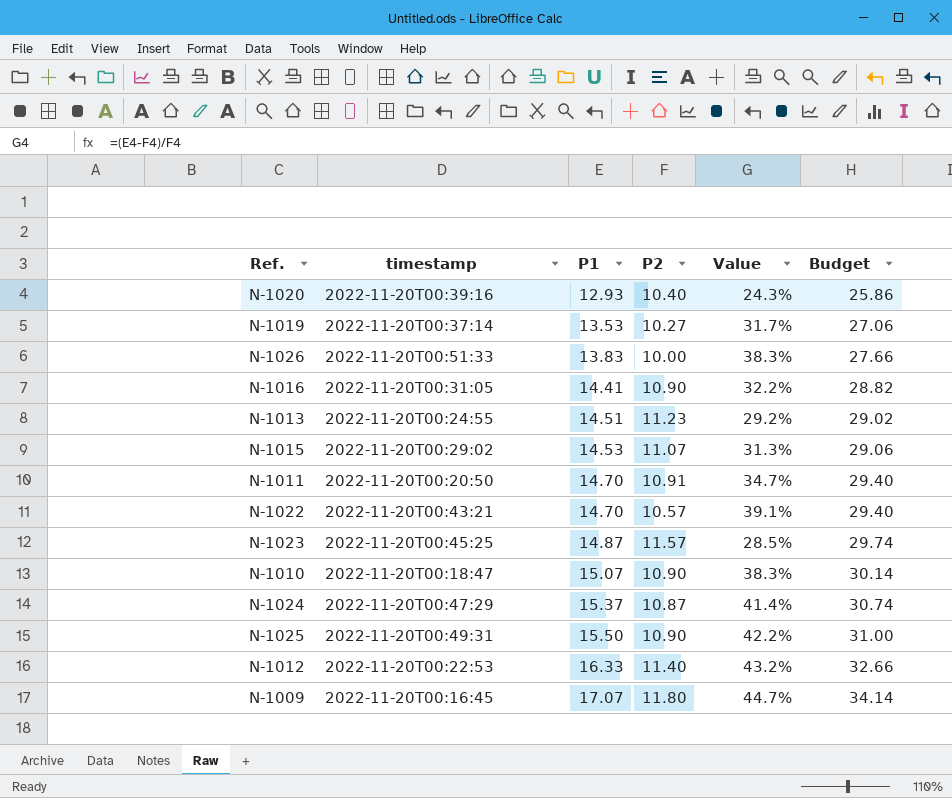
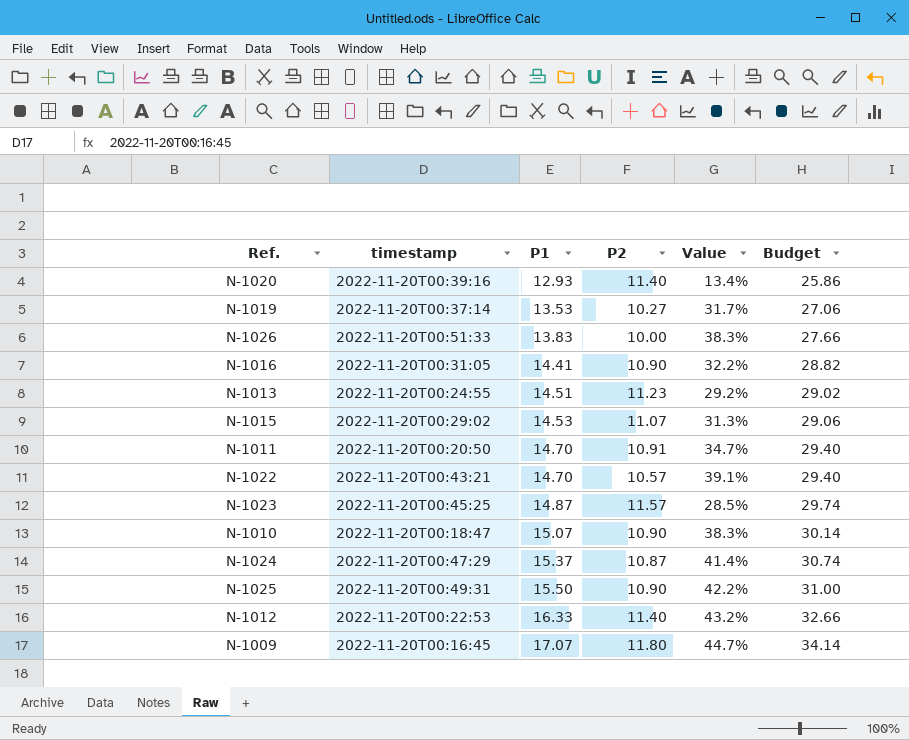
N-1020 | P2: 10.40 -> 11.40
N-1020 | Value: 24.3% -> 13.4%

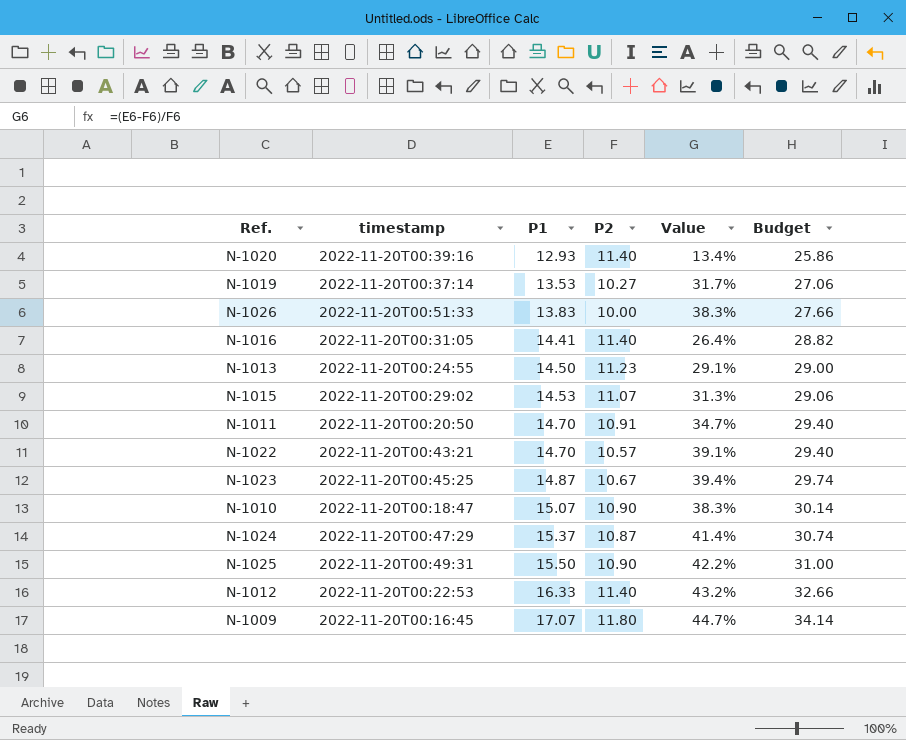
N-1016 | P2: 10.90 -> 11.40
N-1016 | Value: 32.2% -> 26.4%
N-1013 | P1: 14.51 -> 14.50
N-1013 | Value: 29.2% -> 29.1%
N-1013 | Budget: 29.02 -> 29.00
N-1023 | P2: 11.57 -> 10.67
N-1023 | Value: 28.5% -> 39.4%

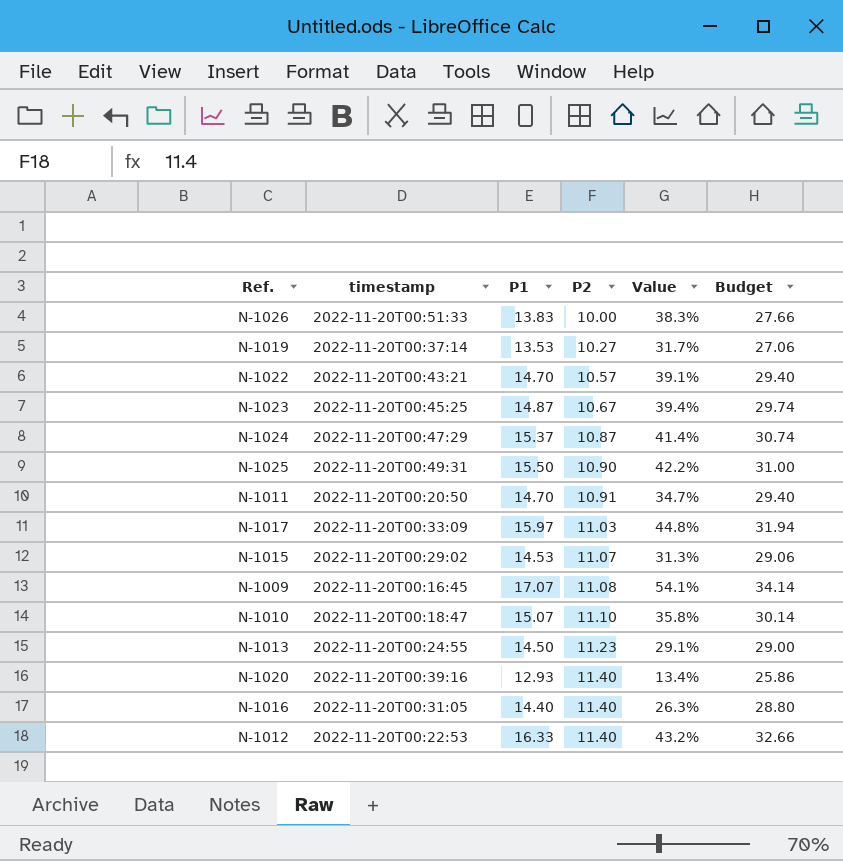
row order: P1 ascending -> P2 ascending
row N-1017: none -> 2022-11-20T00:33:09 | 15.97 | 11.03 | 44.8% | 31.94
N-1009 | P2: 11.80 -> 11.08
N-1009 | Value: 44.7% -> 54.1%
N-1010 | P2: 10.90 -> 11.10
N-1010 | Value: 38.3% -> 35.8%
N-1016 | P1: 14.41 -> 14.40
N-1016 | Value: 26.4% -> 26.3%
N-1016 | Budget: 28.82 -> 28.80

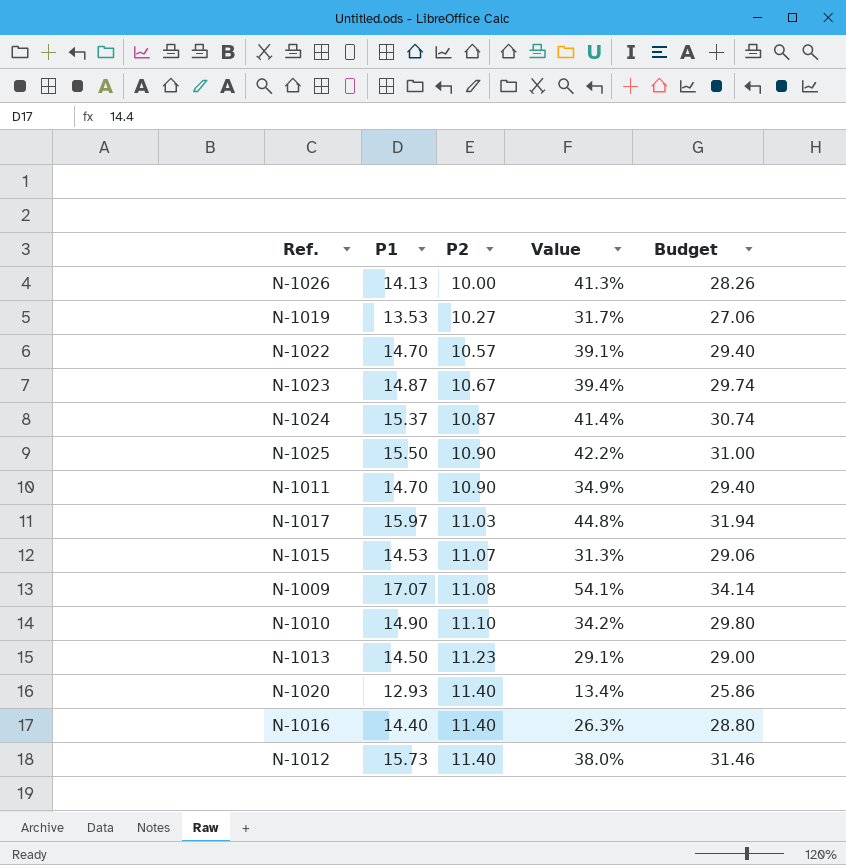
column timestamp | position: 2 -> none
N-1026 | P1: 13.83 -> 14.13
N-1026 | Value: 38.3% -> 41.3%
N-1026 | Budget: 27.66 -> 28.26
N-1011 | P2: 10.91 -> 10.90
N-1011 | Value: 34.7% -> 34.9%
N-1010 | P1: 15.07 -> 14.90
N-1010 | Value: 35.8% -> 34.2%
N-1010 | Budget: 30.14 -> 29.80
N-1012 | P1: 16.33 -> 15.73
N-1012 | Value: 43.2% -> 38.0%
N-1012 | Budget: 32.66 -> 31.46

